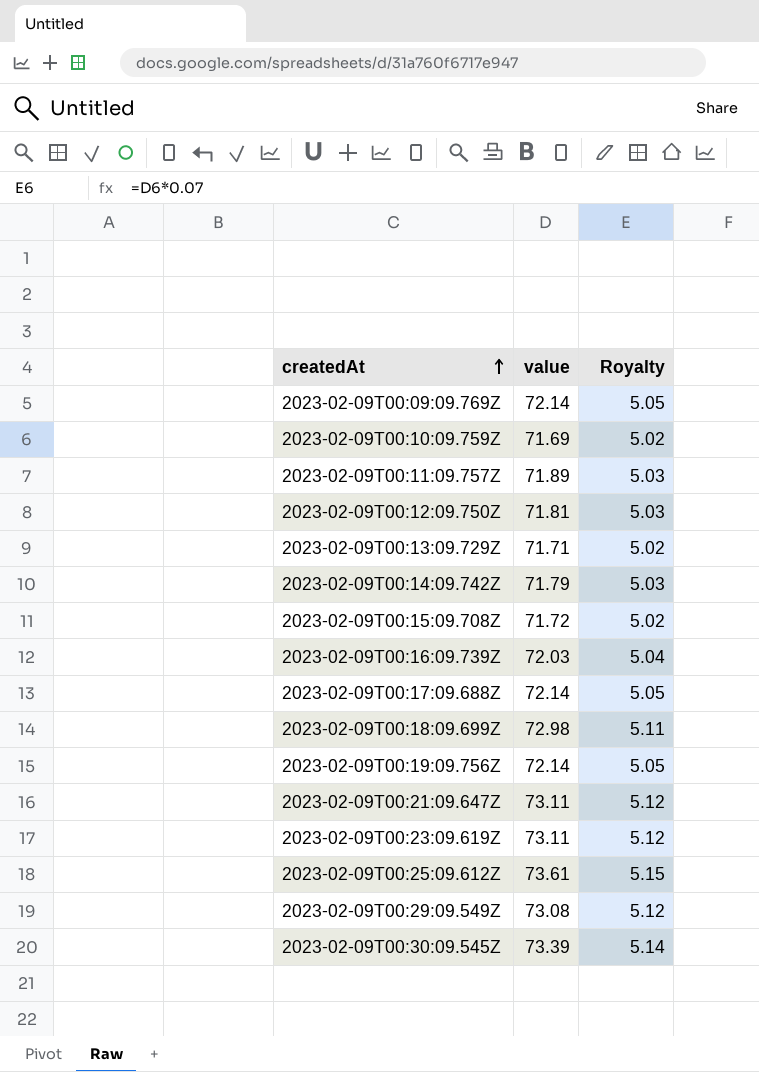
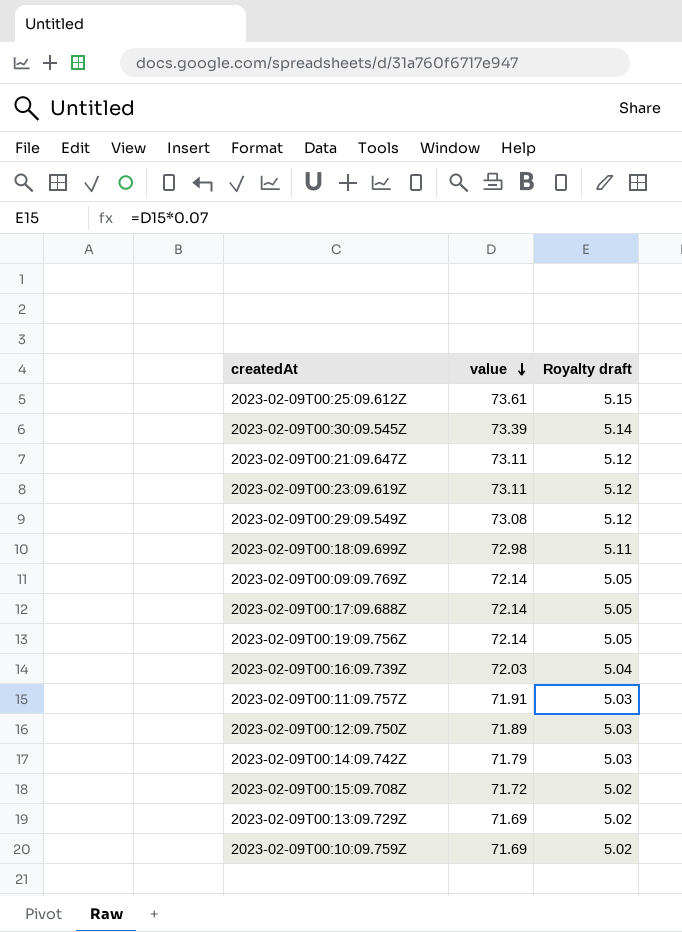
row order: createdAt ascending -> value descending
column name: Royalty -> Royalty draft
2023-02-09T00:11:09.757Z | value: 71.89 -> 71.91
2023-02-09T00:12:09.750Z | value: 71.81 -> 71.89
2023-02-09T00:13:09.729Z | value: 71.71 -> 71.69

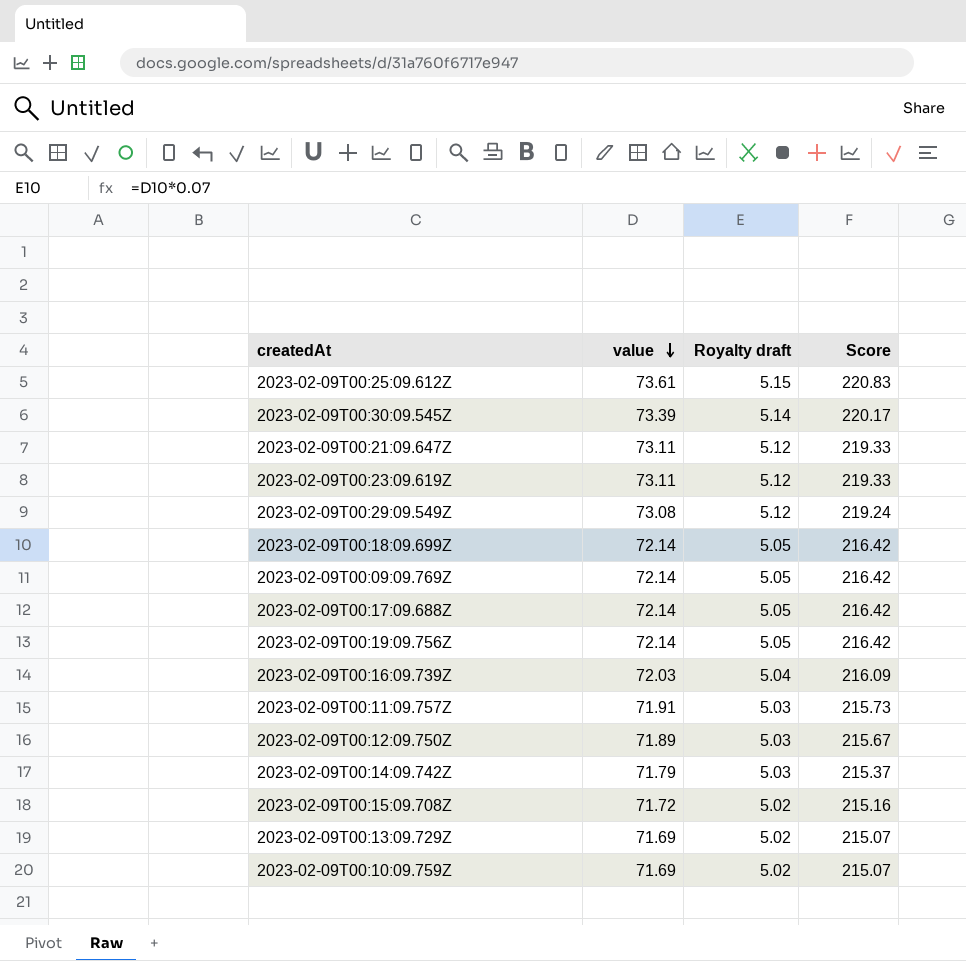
column Score | formula: none -> [value] * 3
2023-02-09T00:18:09.699Z | value: 72.98 -> 72.14
2023-02-09T00:18:09.699Z | Royalty draft: 5.11 -> 5.05

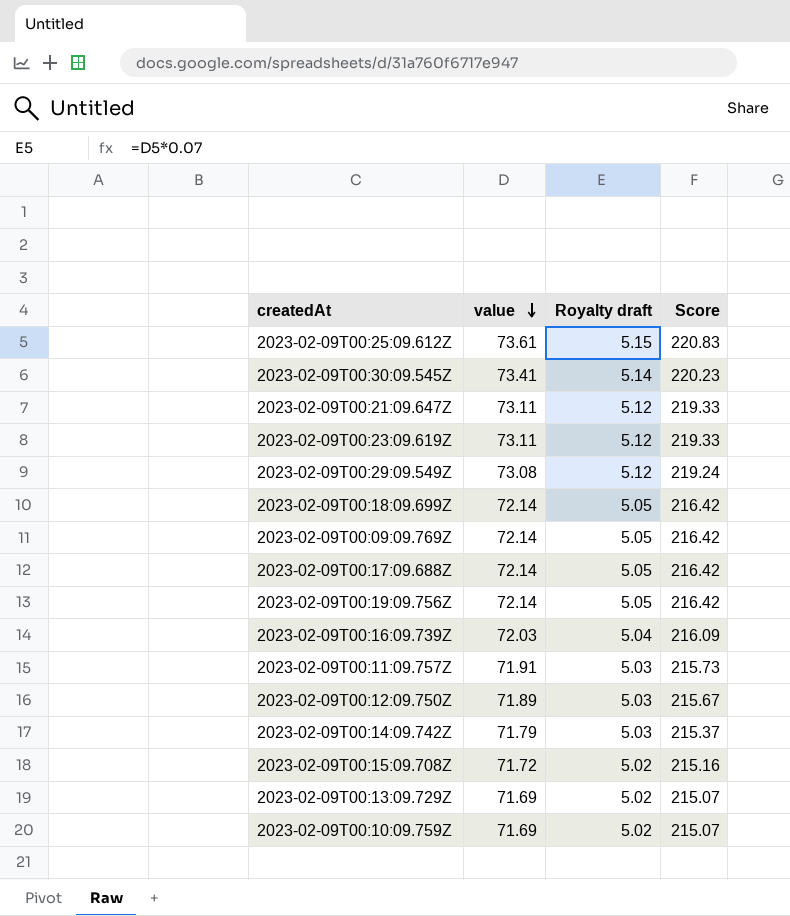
2023-02-09T00:30:09.545Z | value: 73.39 -> 73.41
2023-02-09T00:30:09.545Z | Score: 220.17 -> 220.23

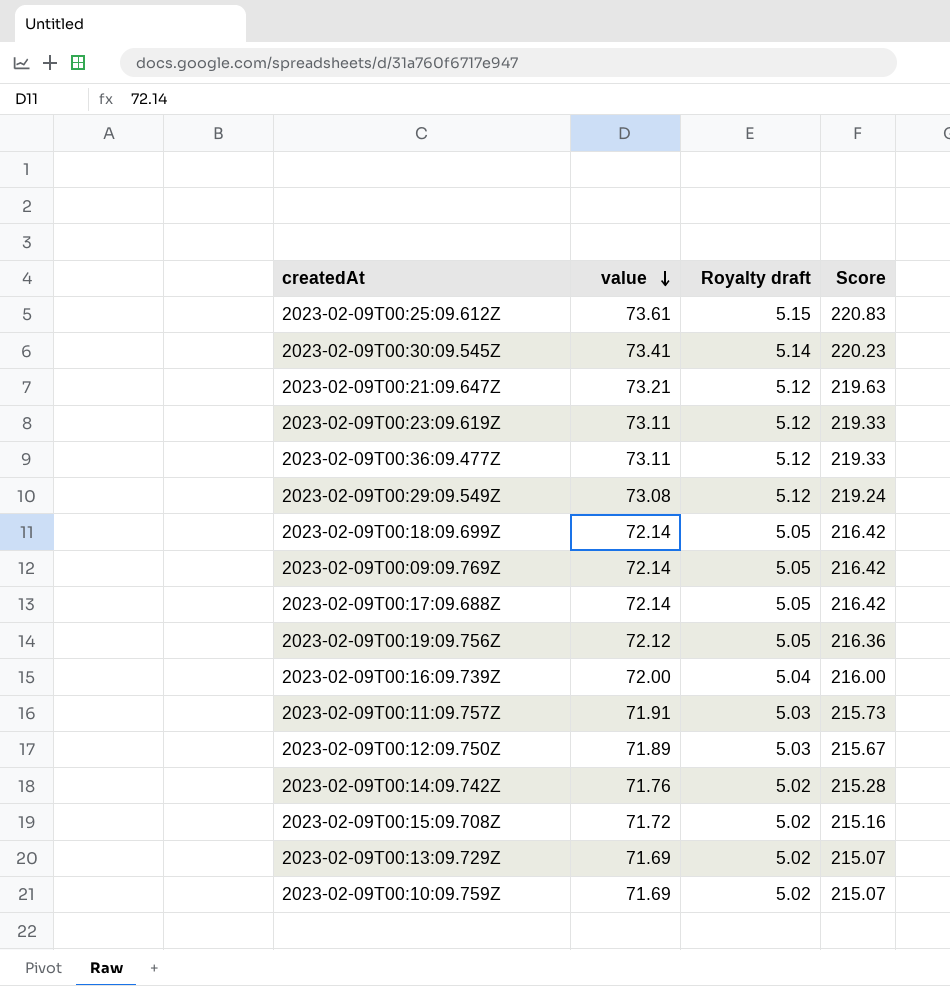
2023-02-09T00:21:09.647Z | value: 73.11 -> 73.21
2023-02-09T00:21:09.647Z | Score: 219.33 -> 219.63
row 2023-02-09T00:36:09.477Z: none -> 73.11 | 5.12 | 219.33
2023-02-09T00:19:09.756Z | value: 72.14 -> 72.12
2023-02-09T00:19:09.756Z | Score: 216.42 -> 216.36
2023-02-09T00:16:09.739Z | value: 72.03 -> 72.00
2023-02-09T00:16:09.739Z | Score: 216.09 -> 216.00
2023-02-09T00:14:09.742Z | value: 71.79 -> 71.76
2023-02-09T00:14:09.742Z | Royalty draft: 5.03 -> 5.02
2023-02-09T00:14:09.742Z | Score: 215.37 -> 215.28

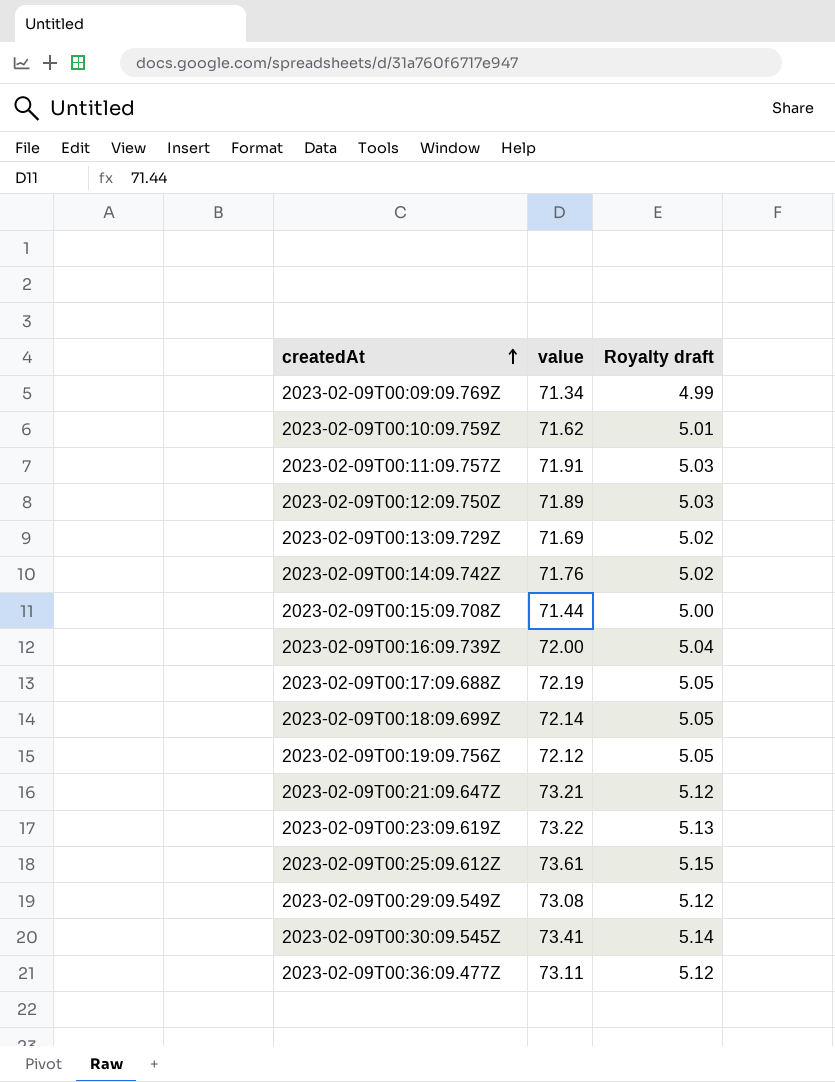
row order: value descending -> createdAt ascending
column Score | formula: [value] * 3 -> none
2023-02-09T00:09:09.769Z | value: 72.14 -> 71.34
2023-02-09T00:09:09.769Z | Royalty draft: 5.05 -> 4.99
2023-02-09T00:10:09.759Z | value: 71.69 -> 71.62
2023-02-09T00:10:09.759Z | Royalty draft: 5.02 -> 5.01
2023-02-09T00:15:09.708Z | value: 71.72 -> 71.44
2023-02-09T00:15:09.708Z | Royalty draft: 5.02 -> 5.00
2023-02-09T00:17:09.688Z | value: 72.14 -> 72.19
2023-02-09T00:23:09.619Z | value: 73.11 -> 73.22
2023-02-09T00:23:09.619Z | Royalty draft: 5.12 -> 5.13

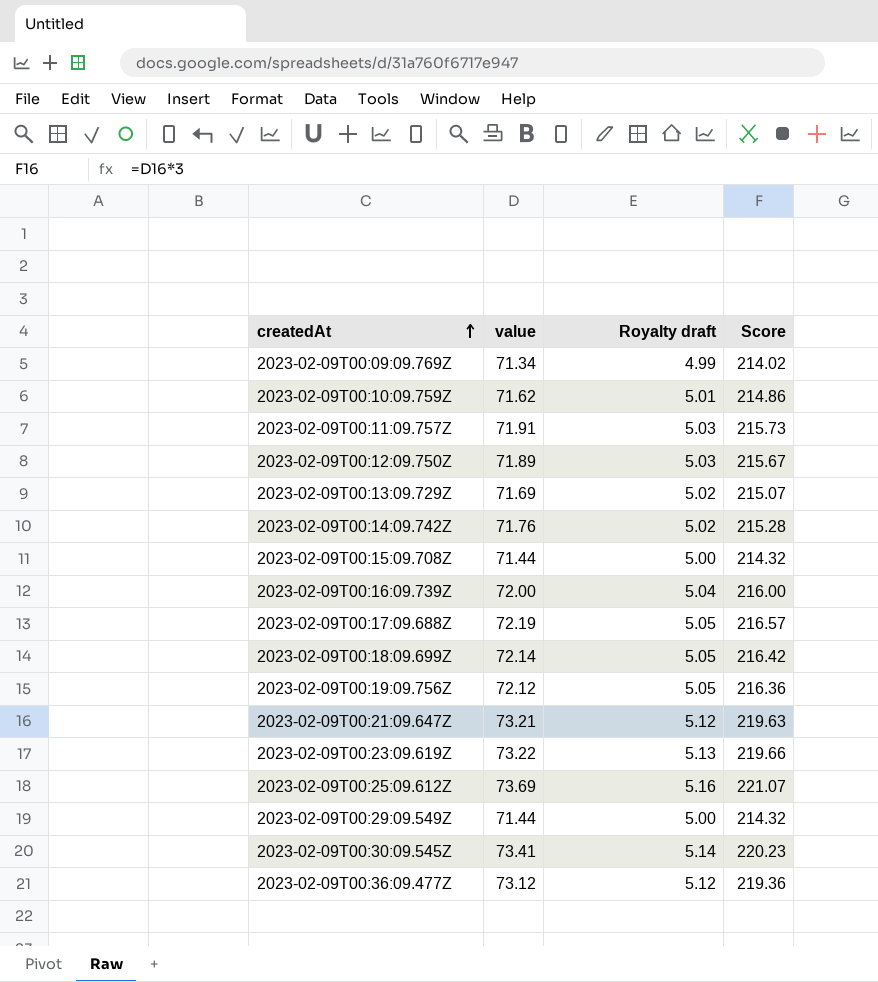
column Score | formula: none -> [value] * 3
2023-02-09T00:25:09.612Z | value: 73.61 -> 73.69
2023-02-09T00:25:09.612Z | Royalty draft: 5.15 -> 5.16
2023-02-09T00:29:09.549Z | value: 73.08 -> 71.44
2023-02-09T00:29:09.549Z | Royalty draft: 5.12 -> 5.00
2023-02-09T00:36:09.477Z | value: 73.11 -> 73.12

